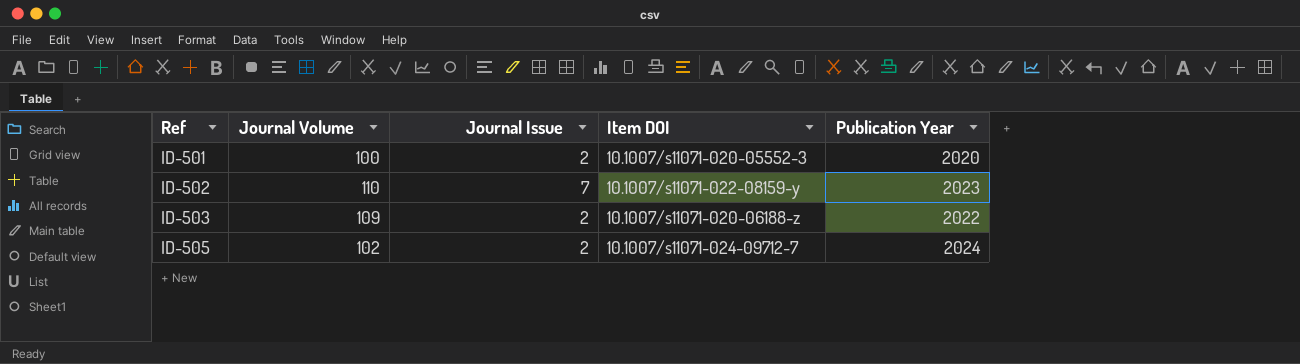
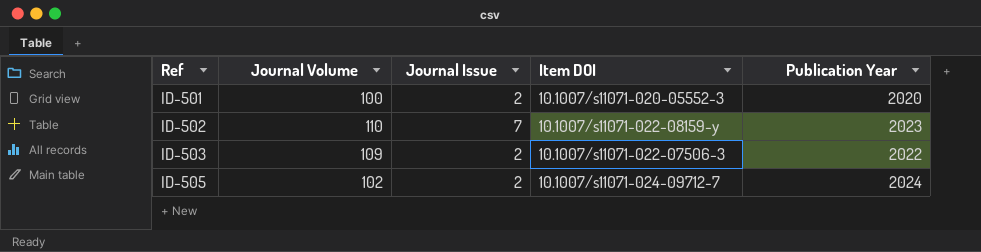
ID-503 | Item DOI: 10.1007/s11071-020-06188-z -> 10.1007/s11071-022-07506-3

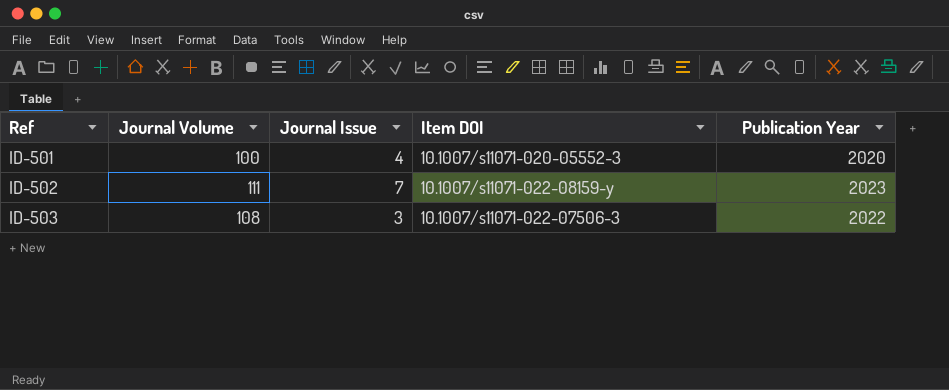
row ID-505: 102 | 2 | 10.1007/s11071-024-09712-7 | 2024 -> none
ID-501 | Journal Issue: 2 -> 4
ID-502 | Journal Volume: 110 -> 111
ID-503 | Journal Volume: 109 -> 108
ID-503 | Journal Issue: 2 -> 3

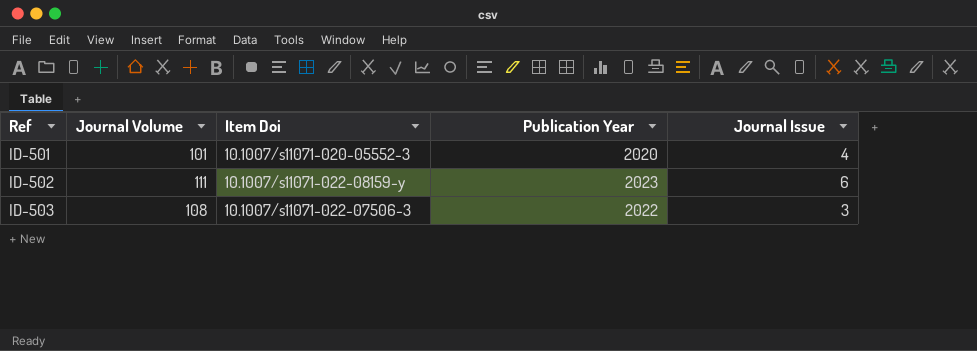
column name: Item DOI -> Item Doi
column Journal Issue | position: 3 -> 5
ID-501 | Journal Volume: 100 -> 101
ID-502 | Journal Issue: 7 -> 6

